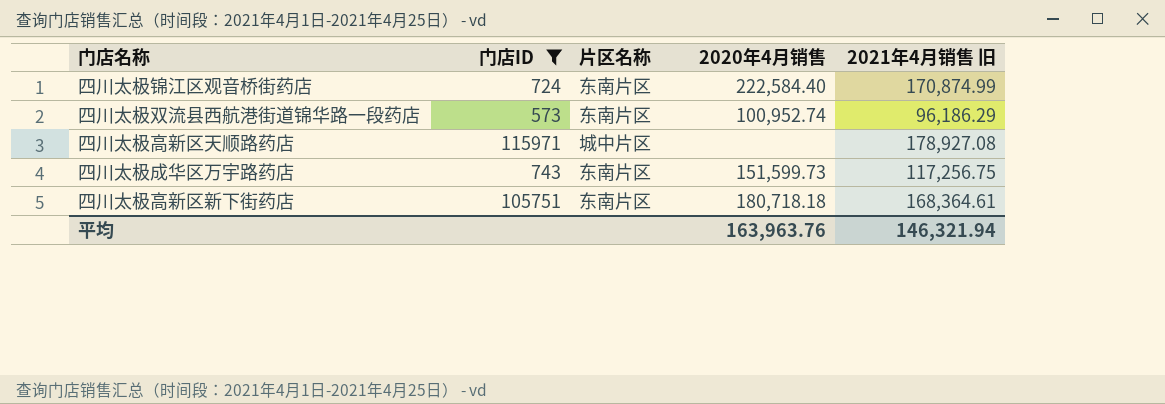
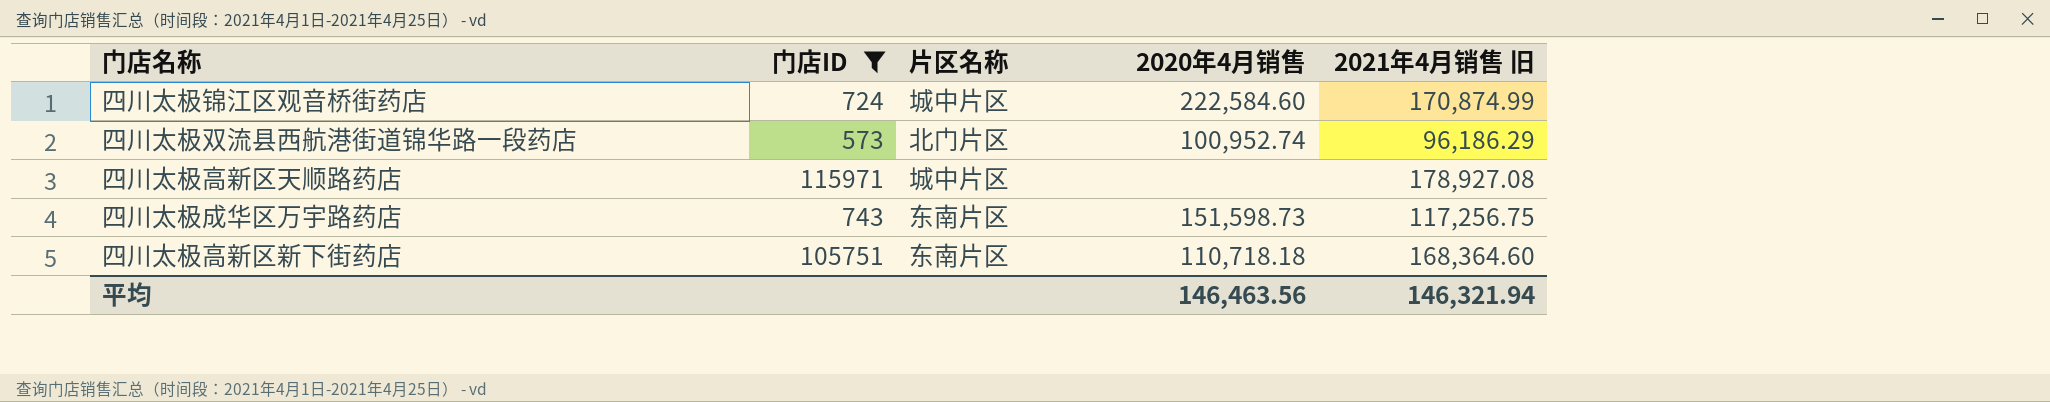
四川太极锦江区观音桥街药店 | 片区名称: 东南片区 -> 城中片区
四川太极锦江区观音桥街药店 | 2020年4月销售: 222,584.40 -> 222,584.60
四川太极双流县西航港街道锦华路一段药店 | 片区名称: 东南片区 -> 北门片区
四川太极成华区万宇路药店 | 2020年4月销售: 151,599.73 -> 151,598.73
四川太极高新区新下街药店 | 2020年4月销售: 180,718.18 -> 110,718.18
四川太极高新区新下街药店 | 2021年4月销售 旧: 168,364.61 -> 168,364.60
平均 | 2020年4月销售: 163,963.76 -> 146,463.56

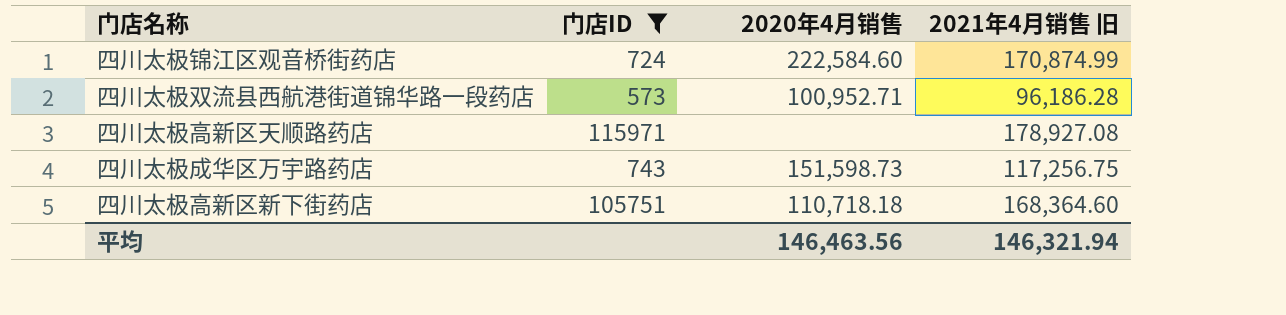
column 片区名称 | position: 3 -> none
四川太极双流县西航港街道锦华路一段药店 | 2020年4月销售: 100,952.74 -> 100,952.71
四川太极双流县西航港街道锦华路一段药店 | 2021年4月销售 旧: 96,186.29 -> 96,186.28

